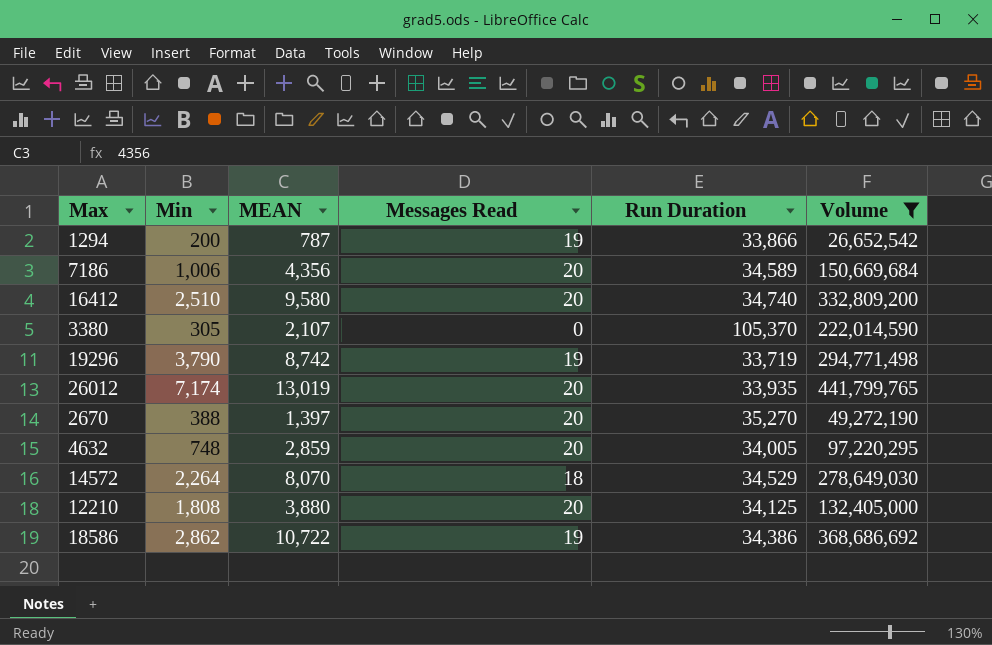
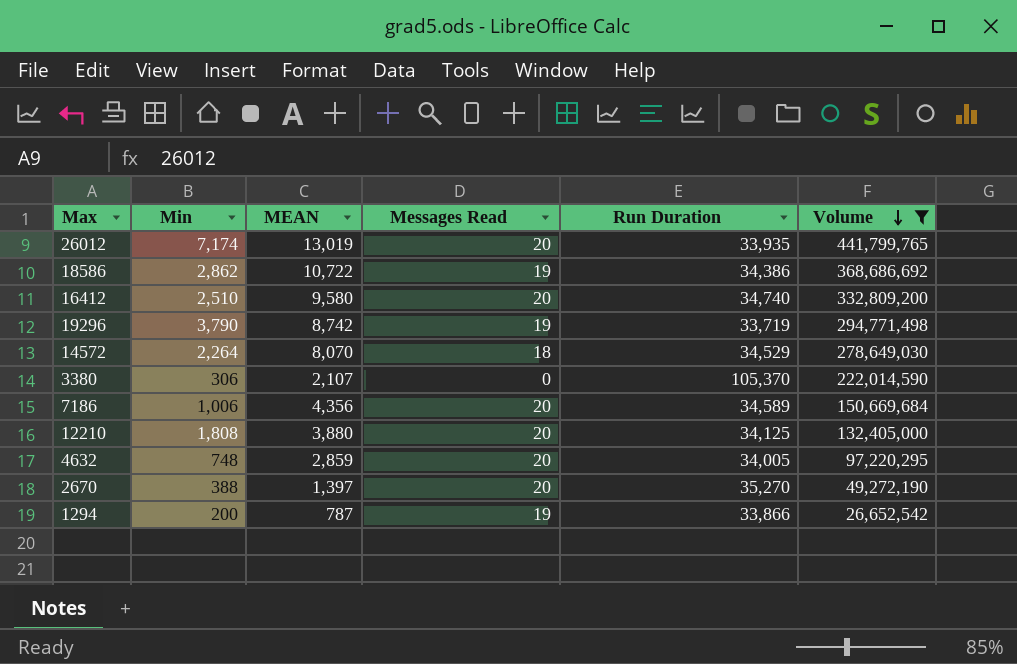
row order: none -> Volume descending
3380 | Min: 305 -> 306

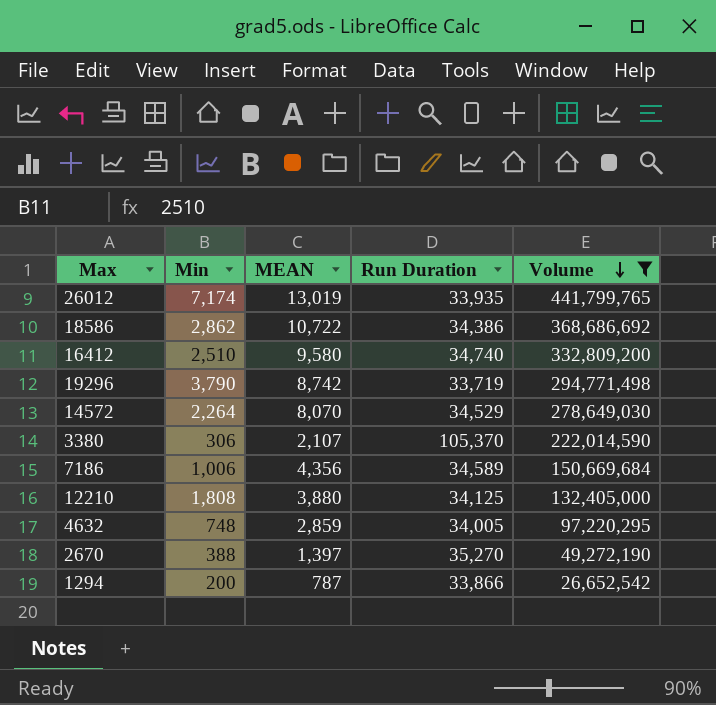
column Messages Read | position: 4 -> none

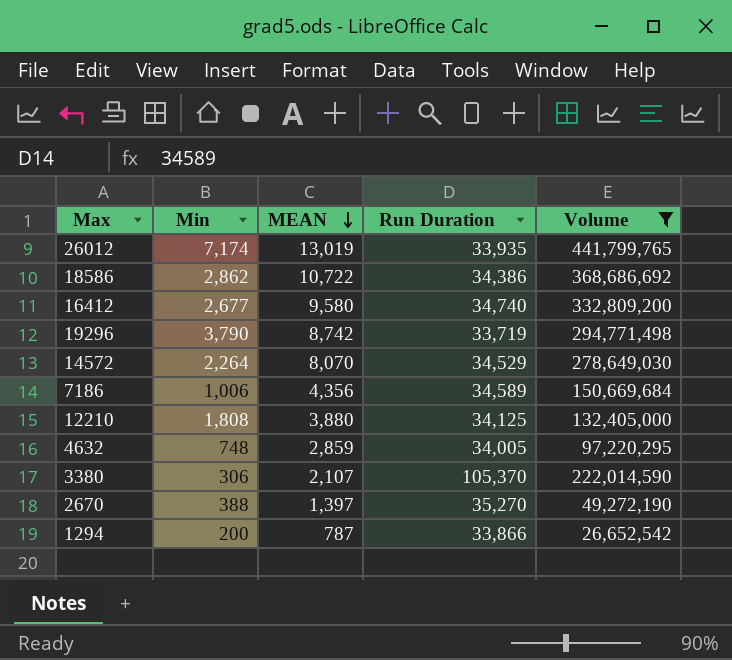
row order: Volume descending -> MEAN descending
16412 | Min: 2,510 -> 2,677

